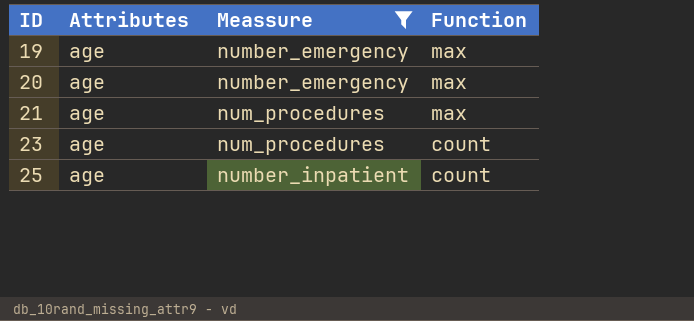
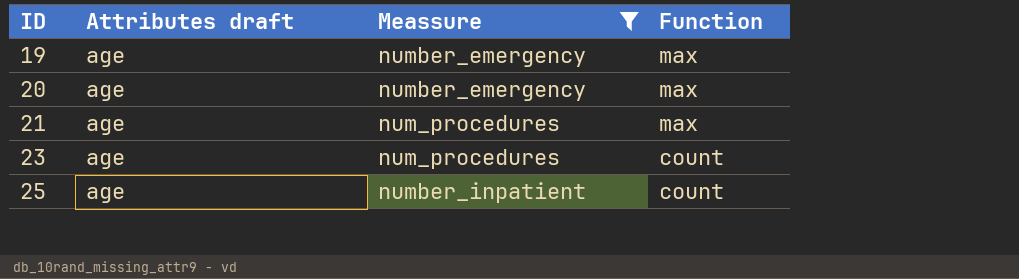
column name: Attributes -> Attributes draft

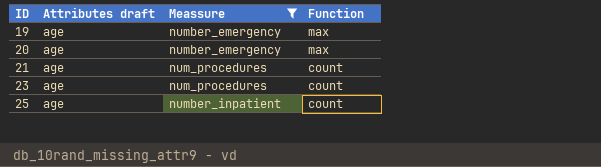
21 | Function: max -> count

